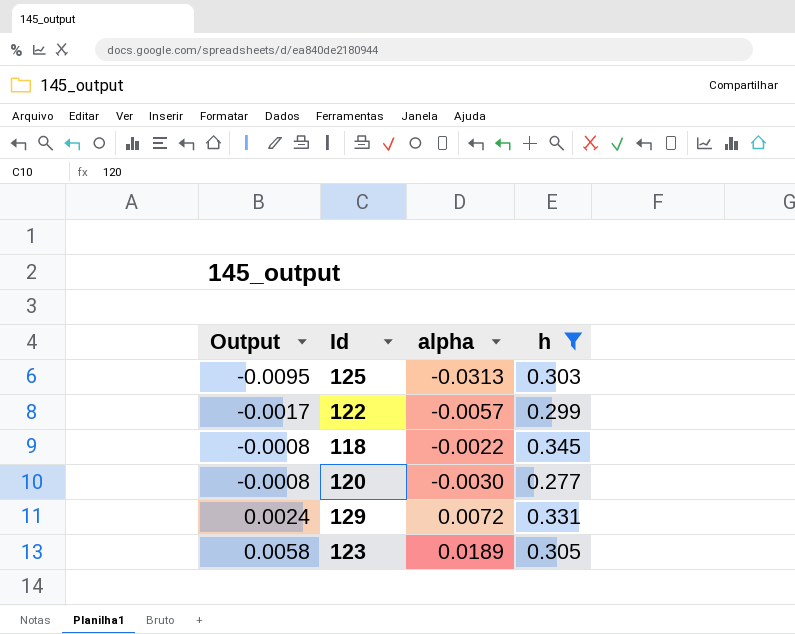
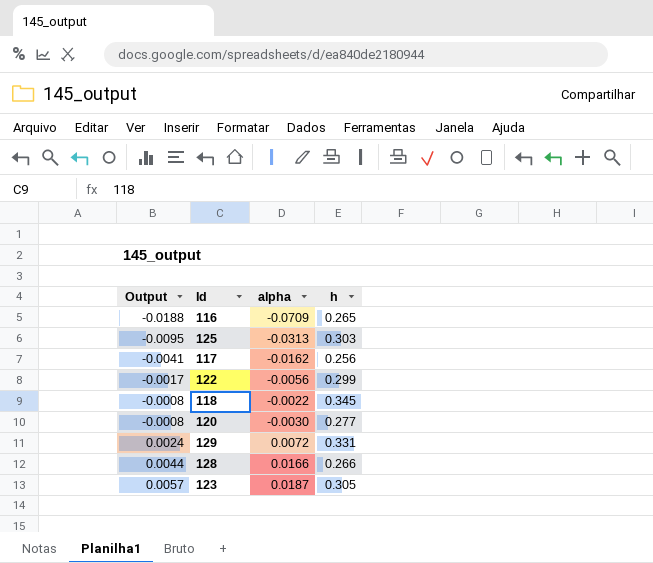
filter: h >= 0.277 -> none
122 | alpha: -0.0057 -> -0.0056
123 | Output: 0.0058 -> 0.0057
123 | alpha: 0.0189 -> 0.0187

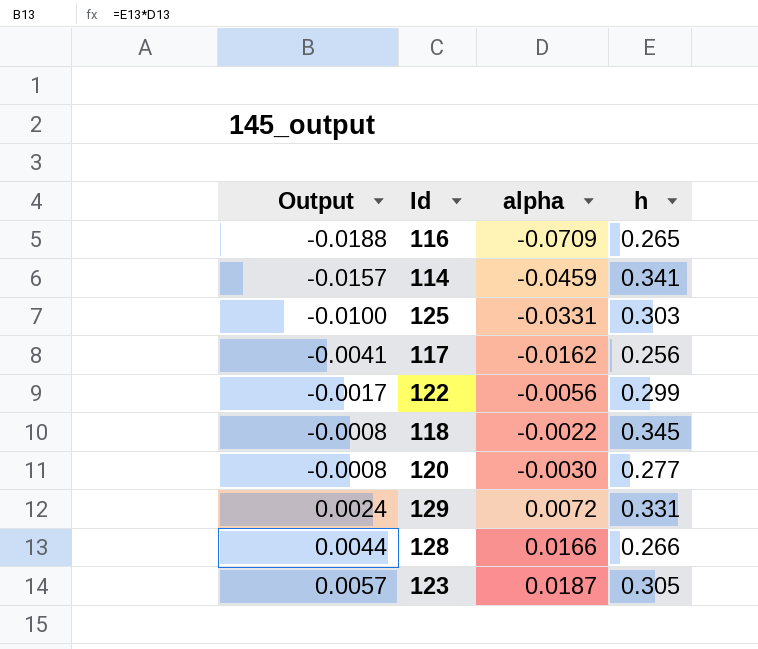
row 114: none -> -0.0157 | -0.0459 | 0.341
125 | Output: -0.0095 -> -0.0100
125 | alpha: -0.0313 -> -0.0331

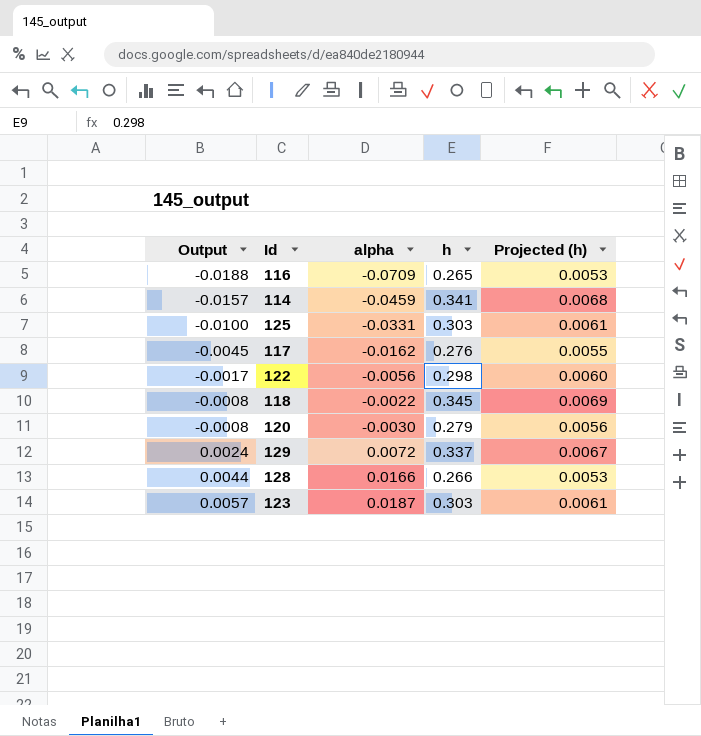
column Projected (h) | formula: none -> [h] * 0.02
117 | Output: -0.0041 -> -0.0045
117 | h: 0.256 -> 0.276
122 | h: 0.299 -> 0.298
120 | h: 0.277 -> 0.279
129 | h: 0.331 -> 0.337
123 | h: 0.305 -> 0.303

